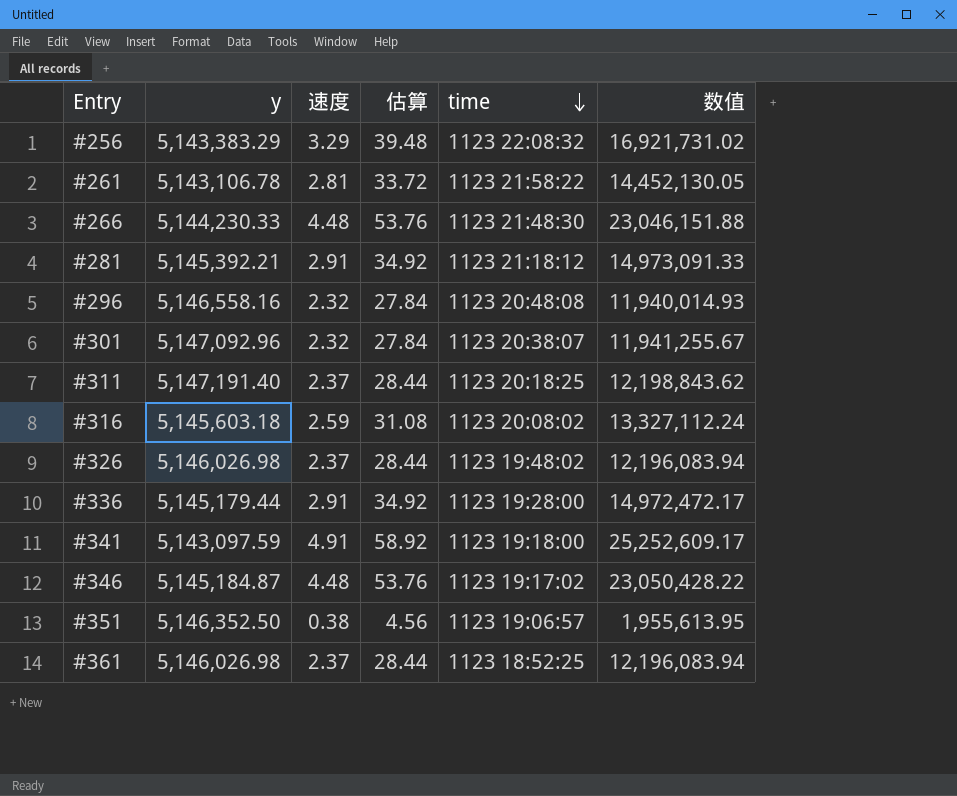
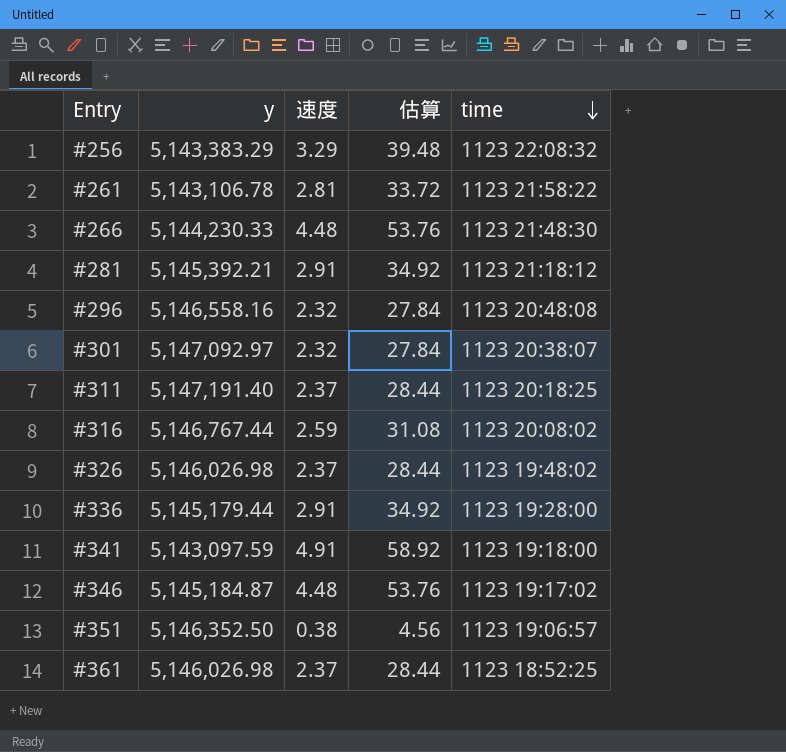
column 数值 | formula: [y] * [速度] -> none
#301 | y: 5,147,092.96 -> 5,147,092.97
#316 | y: 5,145,603.18 -> 5,146,767.44

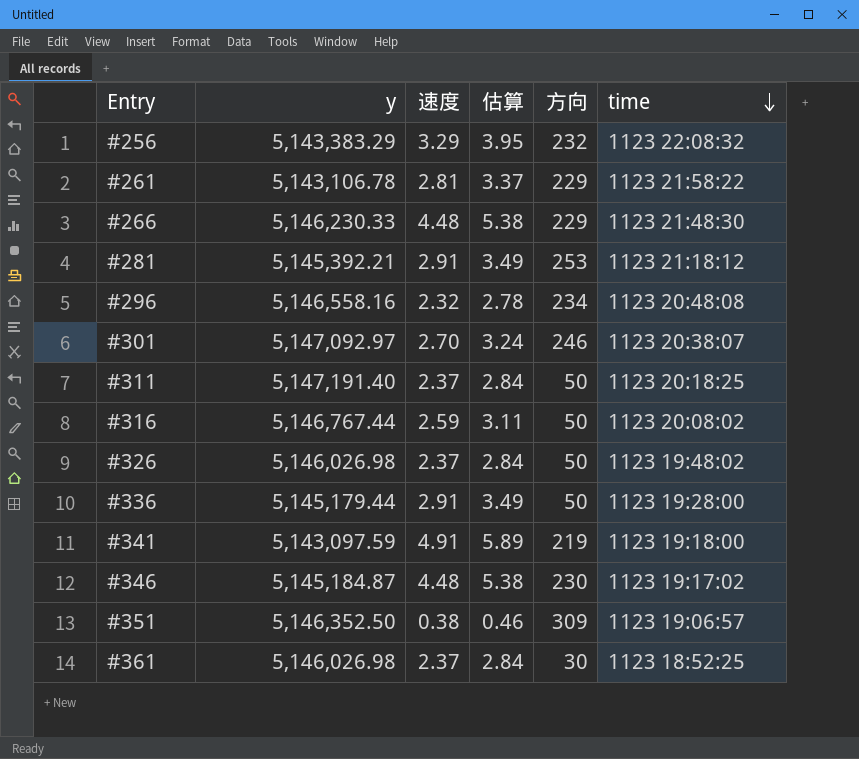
column 估算 | formula: [速度] * 12 -> [速度] * 1.2
column 方向 | position: none -> 5
#266 | y: 5,144,230.33 -> 5,146,230.33
#301 | 速度: 2.32 -> 2.70

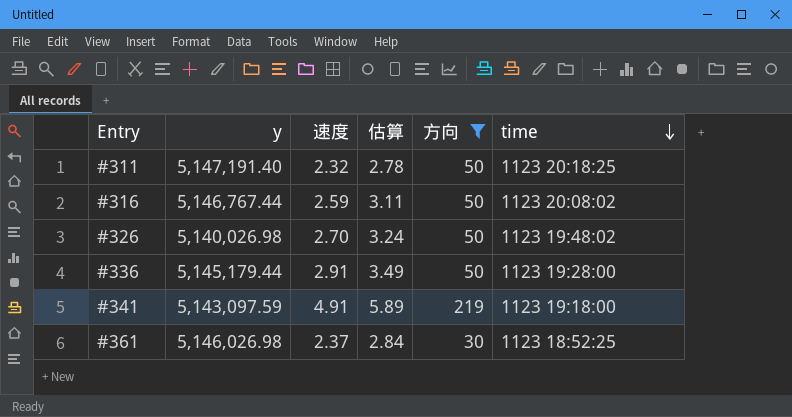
filter: none -> 方向 <= 219
#311 | 速度: 2.37 -> 2.32
#311 | 估算: 2.84 -> 2.78
#326 | y: 5,146,026.98 -> 5,140,026.98
#326 | 速度: 2.37 -> 2.70
#326 | 估算: 2.84 -> 3.24

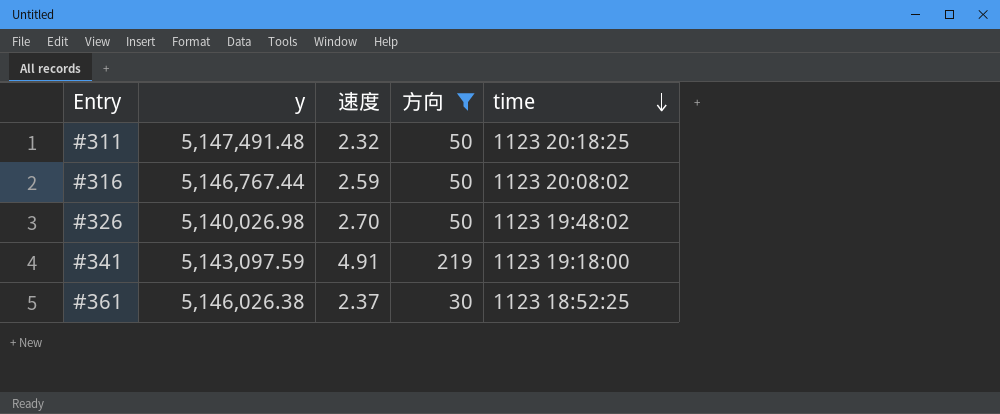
column 估算 | formula: [速度] * 1.2 -> none
row #336: 5,145,179.44 | 2.91 | 3.49 | 50 | 1123 19:28:00 -> none
#311 | y: 5,147,191.40 -> 5,147,491.48
#361 | y: 5,146,026.98 -> 5,146,026.38

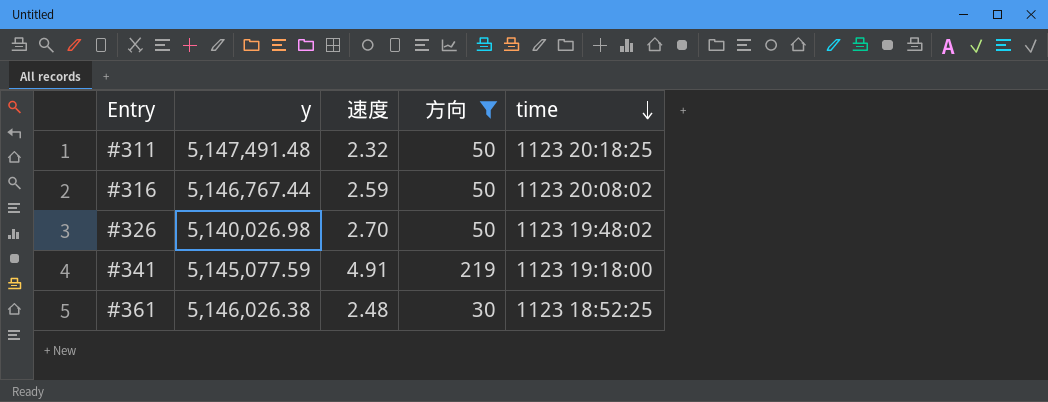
#341 | y: 5,143,097.59 -> 5,145,077.59
#361 | 速度: 2.37 -> 2.48

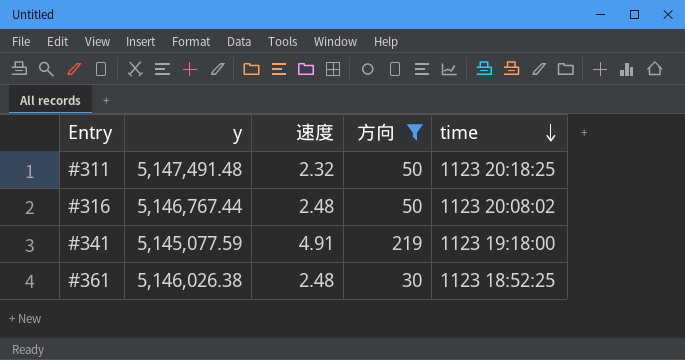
row #326: 5,140,026.98 | 2.70 | 50 | 1123 19:48:02 -> none
#316 | 速度: 2.59 -> 2.48

